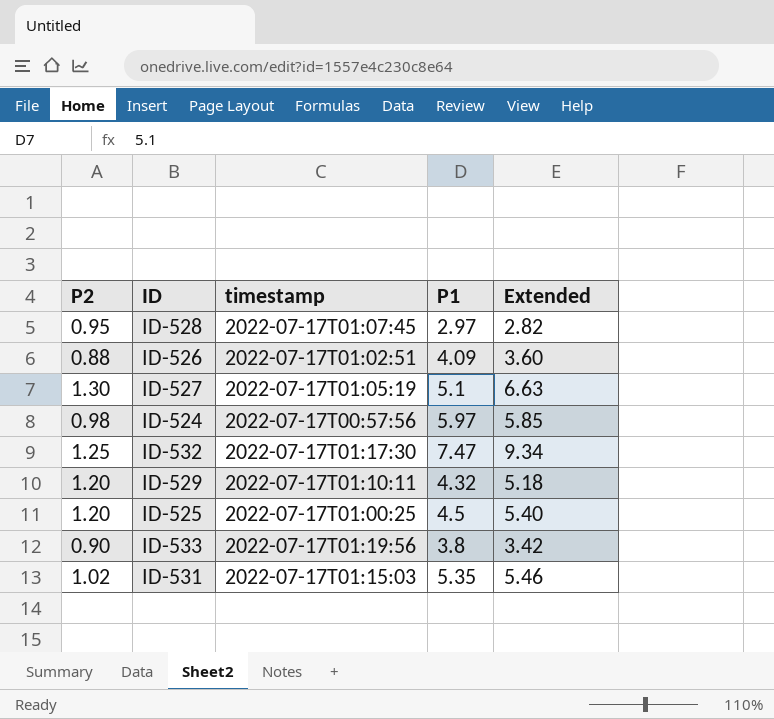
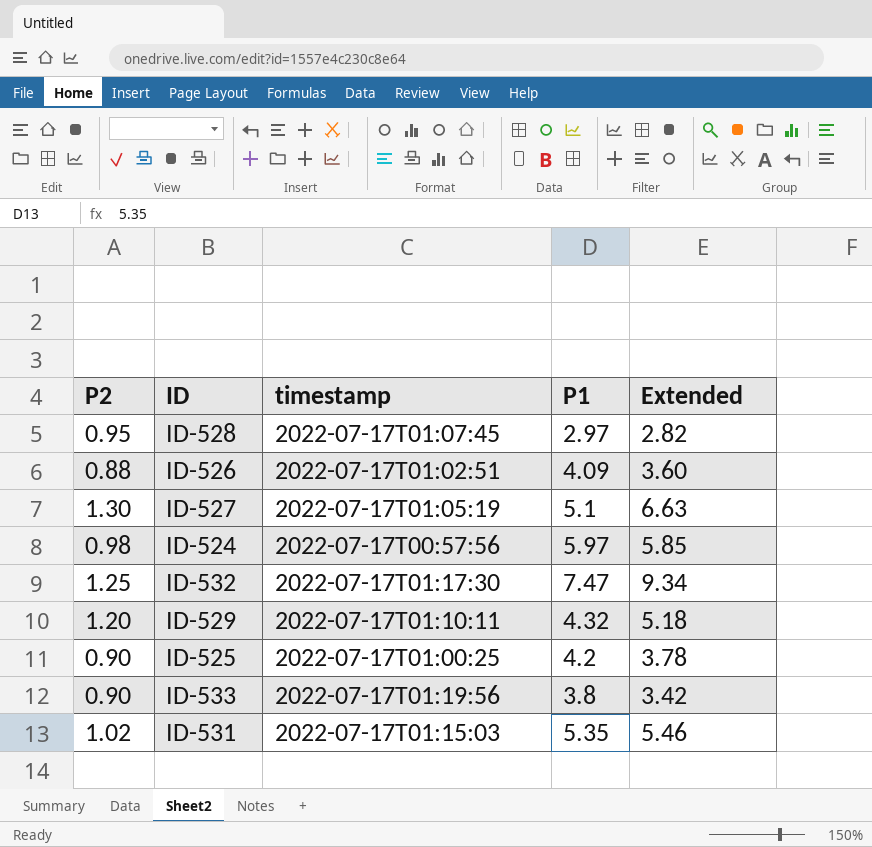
ID-525 | P2: 1.20 -> 0.90
ID-525 | P1: 4.5 -> 4.2
ID-525 | Extended: 5.40 -> 3.78

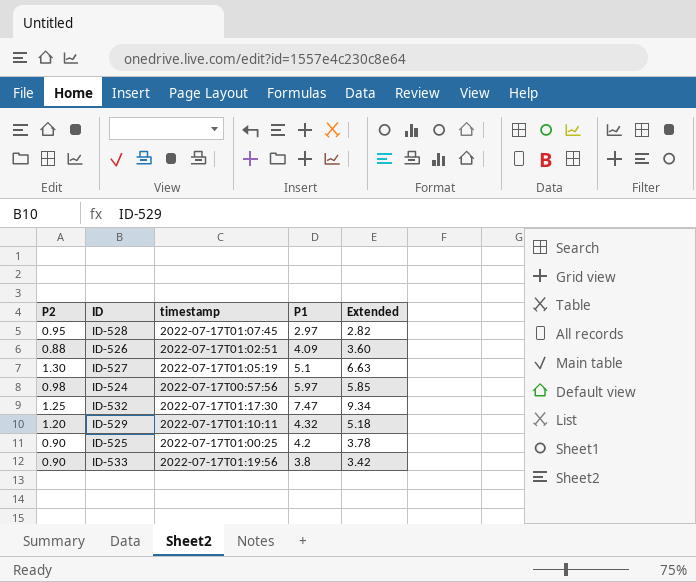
row ID-531: 1.02 | 2022-07-17T01:15:03 | 5.35 | 5.46 -> none

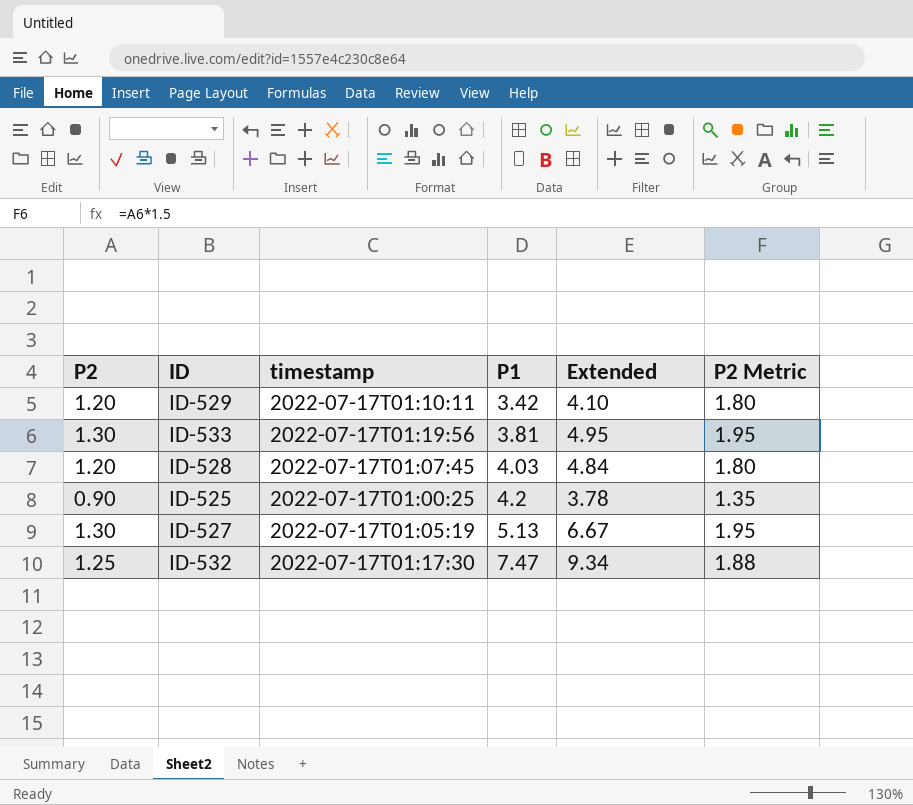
row order: none -> P1 ascending
column P2 Metric | formula: none -> [P2] * 1.5
row ID-526: 0.88 | 2022-07-17T01:02:51 | 4.09 | 3.60 -> none
row ID-524: 0.98 | 2022-07-17T00:57:56 | 5.97 | 5.85 -> none
ID-529 | P1: 4.32 -> 3.42
ID-529 | Extended: 5.18 -> 4.10
ID-533 | P2: 0.90 -> 1.30
ID-533 | P1: 3.8 -> 3.81
ID-533 | Extended: 3.42 -> 4.95
ID-528 | P2: 0.95 -> 1.20
ID-528 | P1: 2.97 -> 4.03
ID-528 | Extended: 2.82 -> 4.84
ID-527 | P1: 5.1 -> 5.13
ID-527 | Extended: 6.63 -> 6.67

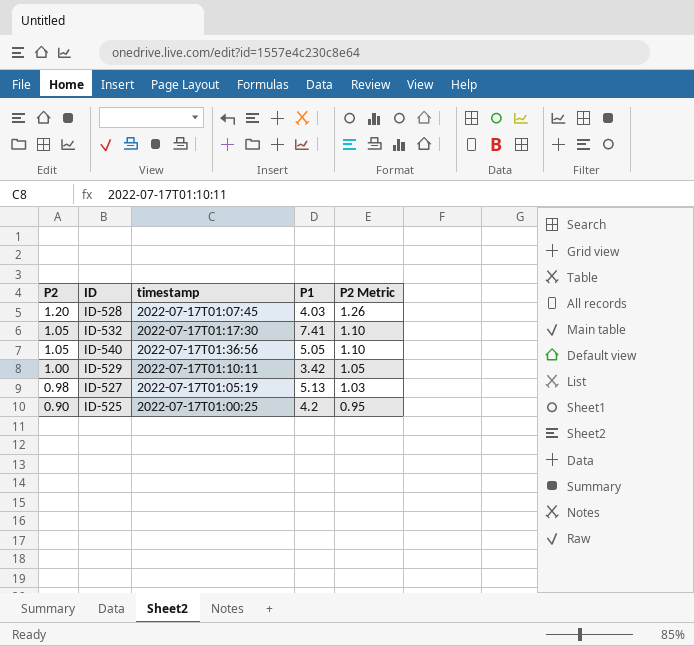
row order: P1 ascending -> P2 descending
column Extended | formula: [P2] * [P1] -> none
column P2 Metric | formula: [P2] * 1.5 -> [P2] * 1.05
row ID-533: 1.30 | 2022-07-17T01:19:56 | 3.81 | 4.95 | 1.95 -> none
ID-532 | P2: 1.25 -> 1.05
ID-532 | P1: 7.47 -> 7.41
row ID-540: none -> 1.05 | 2022-07-17T01:36:56 | 5.05 | 1.10
ID-529 | P2: 1.20 -> 1.00
ID-527 | P2: 1.30 -> 0.98

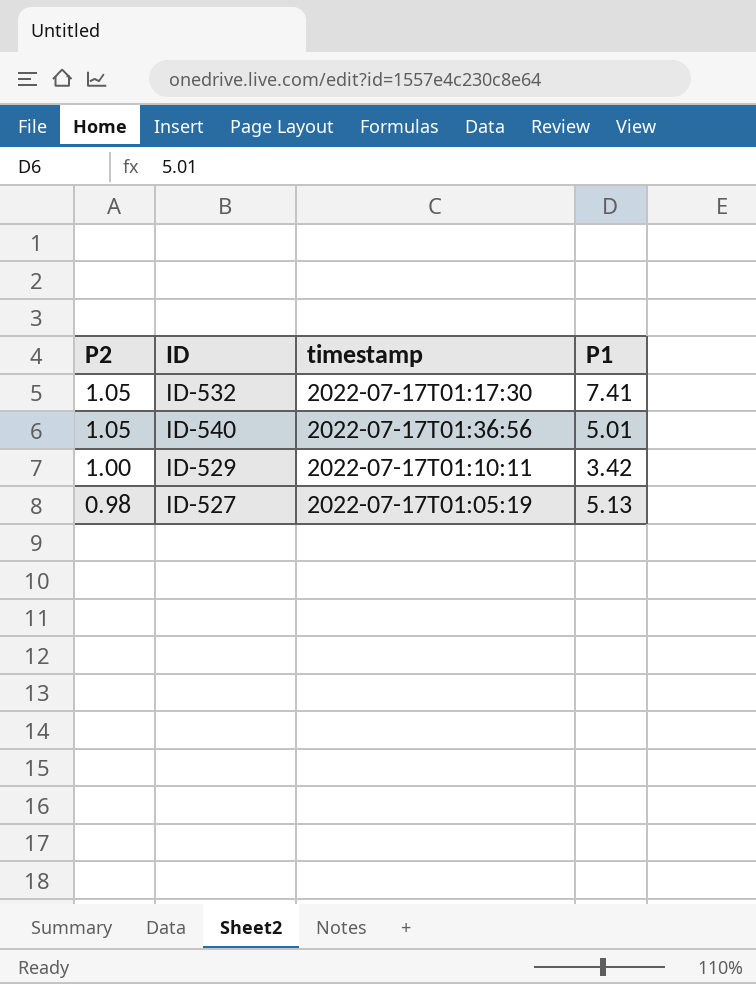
column P2 Metric | formula: [P2] * 1.05 -> none
row ID-528: 1.20 | 2022-07-17T01:07:45 | 4.03 | 1.26 -> none
row ID-525: 0.90 | 2022-07-17T01:00:25 | 4.2 | 0.95 -> none
ID-540 | P1: 5.05 -> 5.01

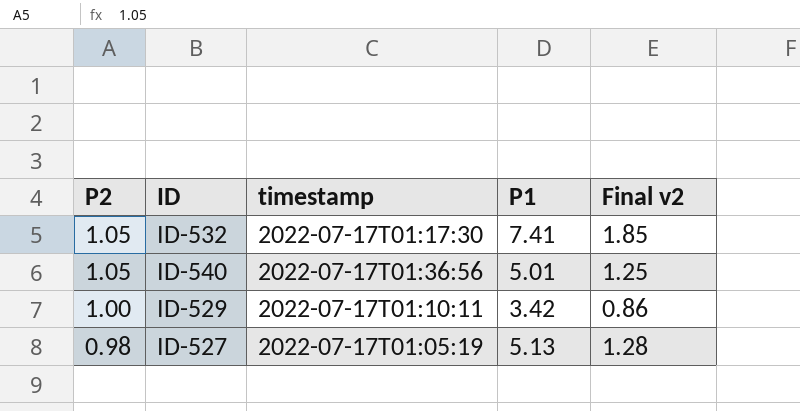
column Final v2 | formula: none -> [P1] * 0.25

